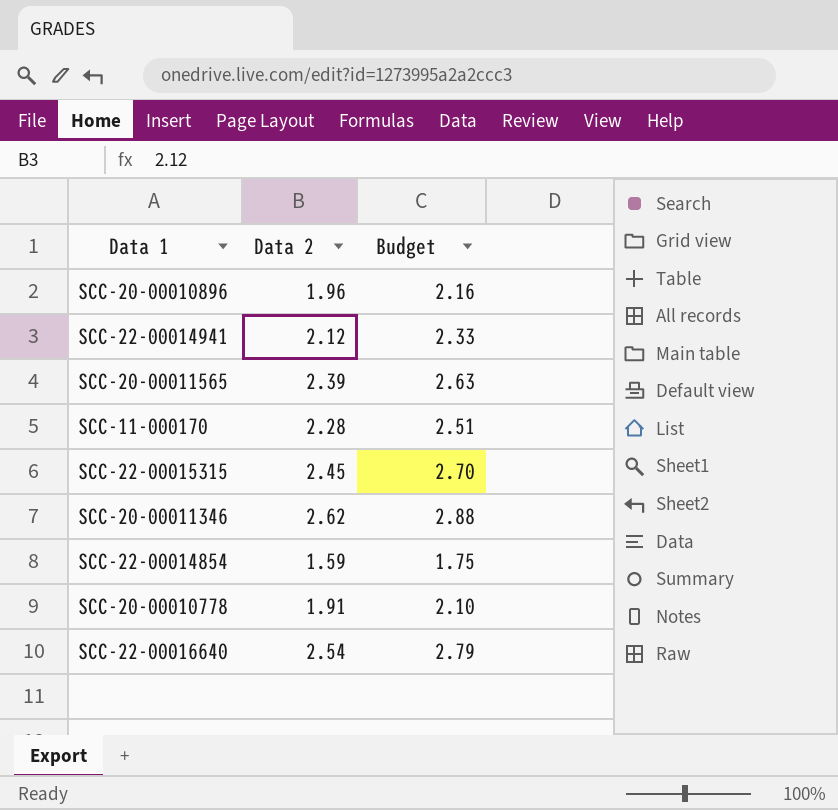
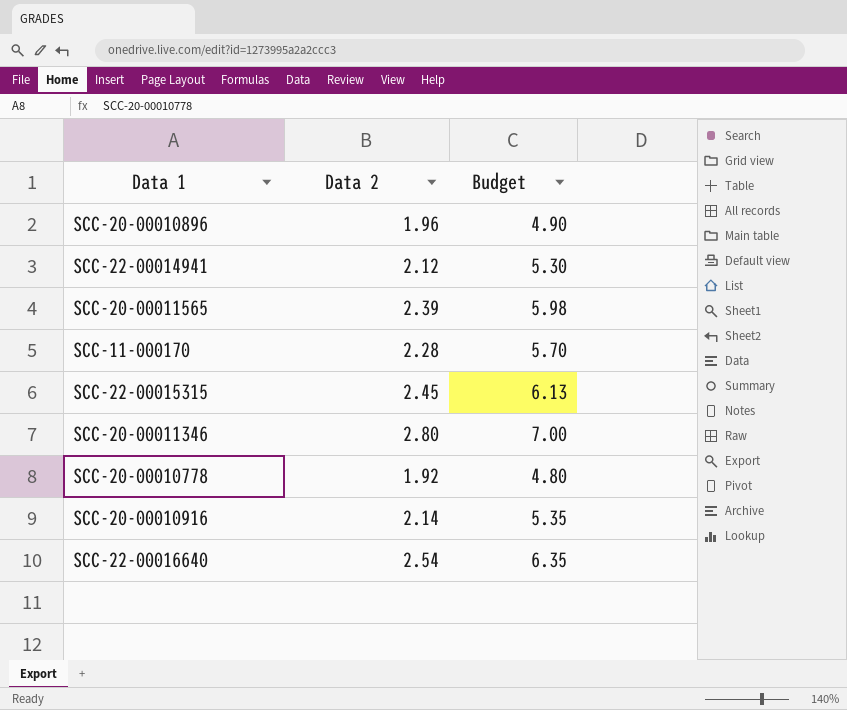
column Budget | formula: [Data 2] * 1.1 -> [Data 2] * 2.5
row SCC-22-00014854: 1.59 | 1.75 -> none
SCC-20-00011346 | Data 2: 2.62 -> 2.80
SCC-20-00010778 | Data 2: 1.91 -> 1.92
row SCC-20-00010916: none -> 2.14 | 5.35

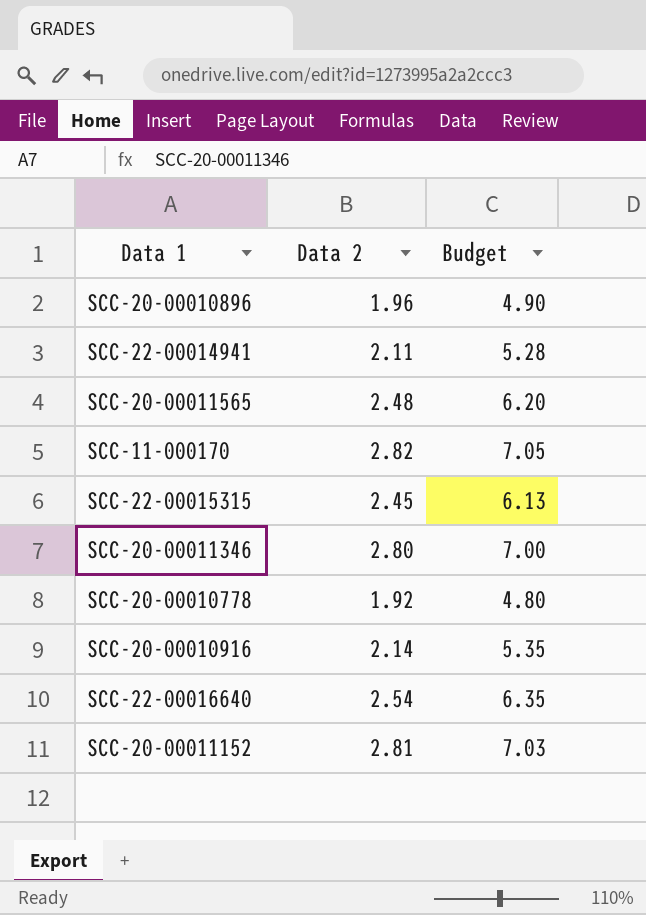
SCC-22-00014941 | Data 2: 2.12 -> 2.11
SCC-22-00014941 | Budget: 5.30 -> 5.28
SCC-20-00011565 | Data 2: 2.39 -> 2.48
SCC-20-00011565 | Budget: 5.98 -> 6.20
SCC-11-000170 | Data 2: 2.28 -> 2.82
SCC-11-000170 | Budget: 5.70 -> 7.05
row SCC-20-00011152: none -> 2.81 | 7.03

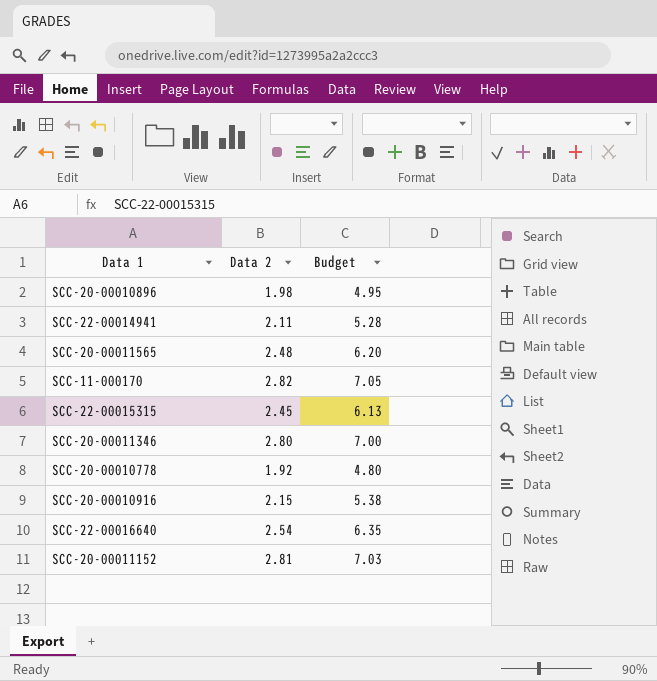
SCC-20-00010896 | Data 2: 1.96 -> 1.98
SCC-20-00010896 | Budget: 4.90 -> 4.95
SCC-20-00010916 | Data 2: 2.14 -> 2.15
SCC-20-00010916 | Budget: 5.35 -> 5.38

